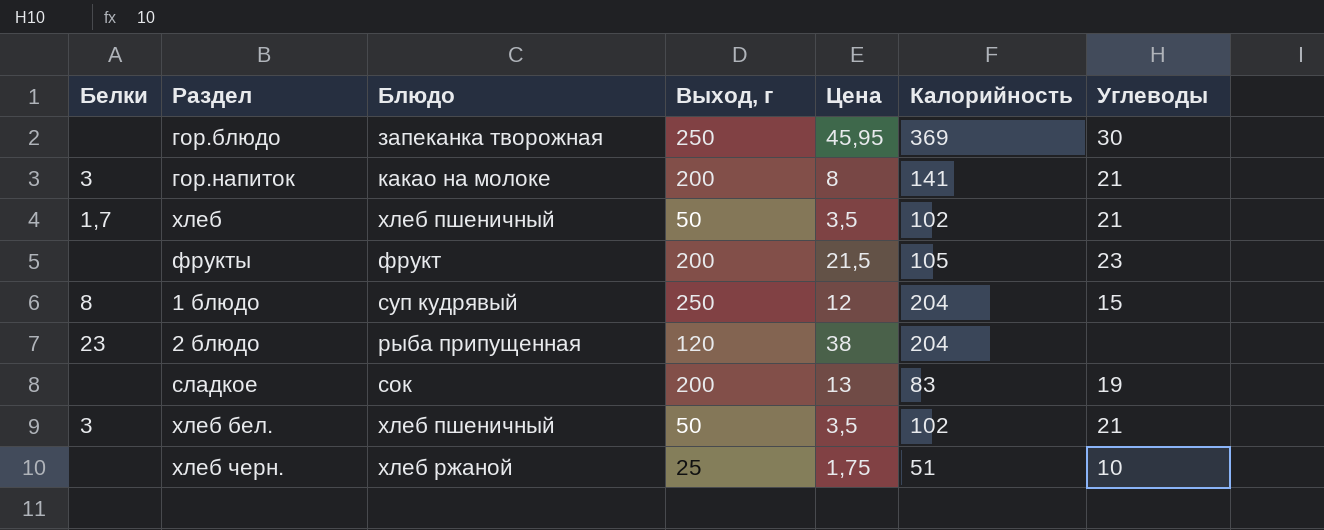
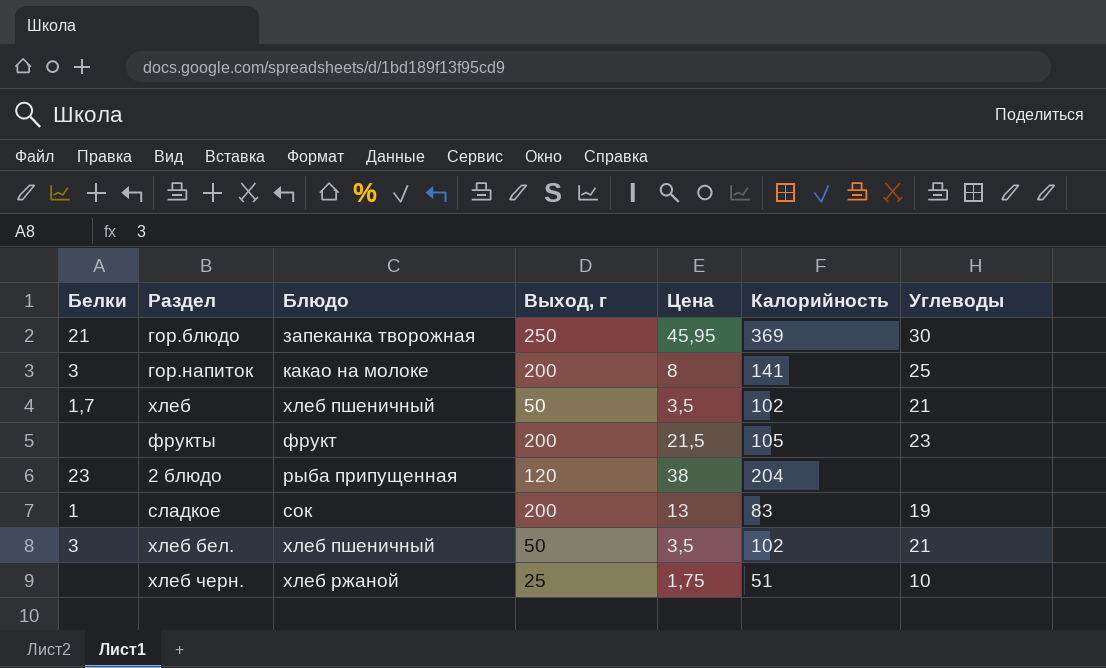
row 1 блюдо: 8 | суп кудрявый | 250 | 12 | 204 | 15 -> none
гор.блюдо | Белки: none -> 21
гор.напиток | Углеводы: 21 -> 25
сладкое | Белки: none -> 1

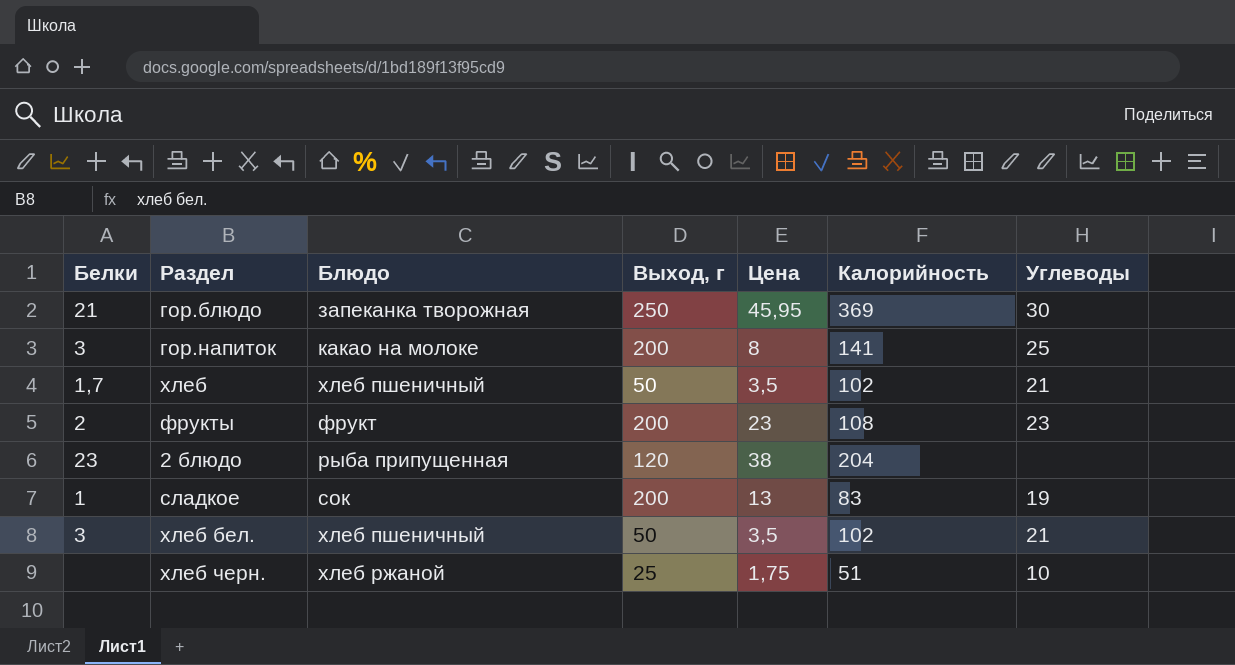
фрукты | Белки: none -> 2
фрукты | Цена: 21,5 -> 23
фрукты | Калорийность: 105 -> 108

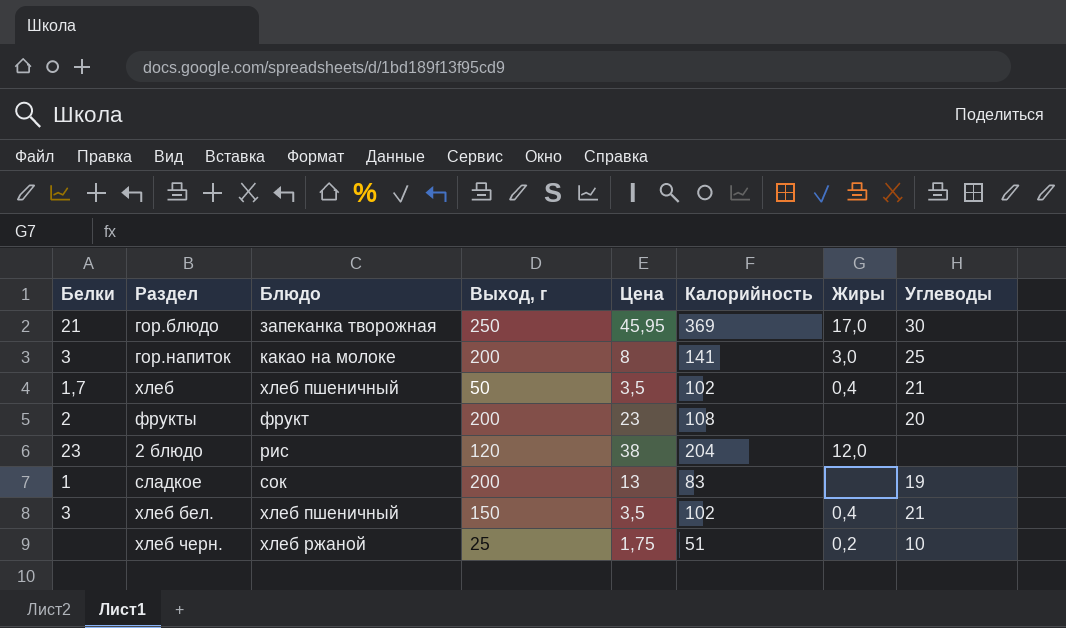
column Жиры | position: none -> 7
фрукты | Углеводы: 23 -> 20
2 блюдо | Блюдо: рыба припущенная -> рис
хлеб бел. | Выход, г: 50 -> 150

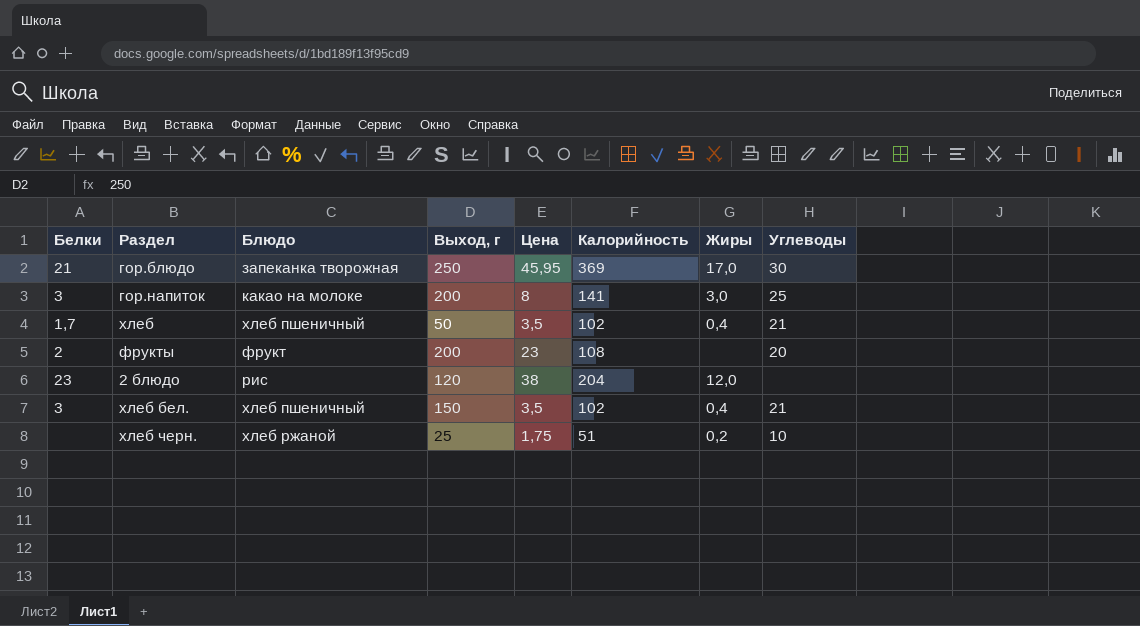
row сладкое: 1 | сок | 200 | 13 | 83 | none | 19 -> none

